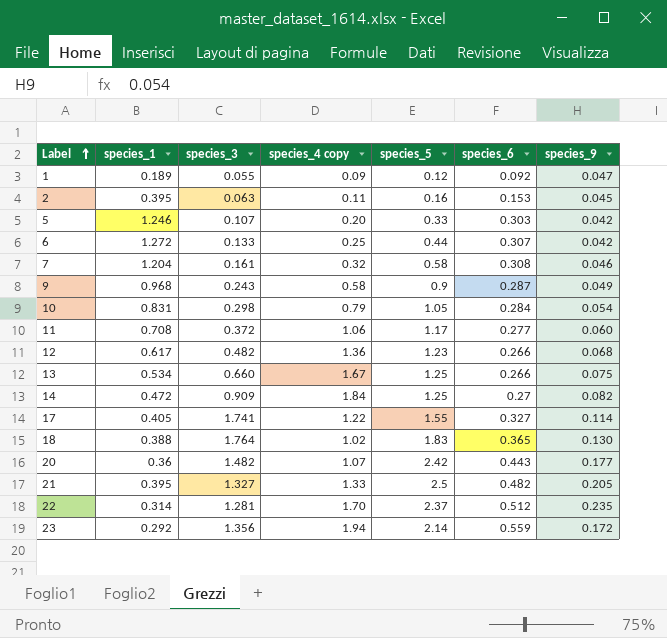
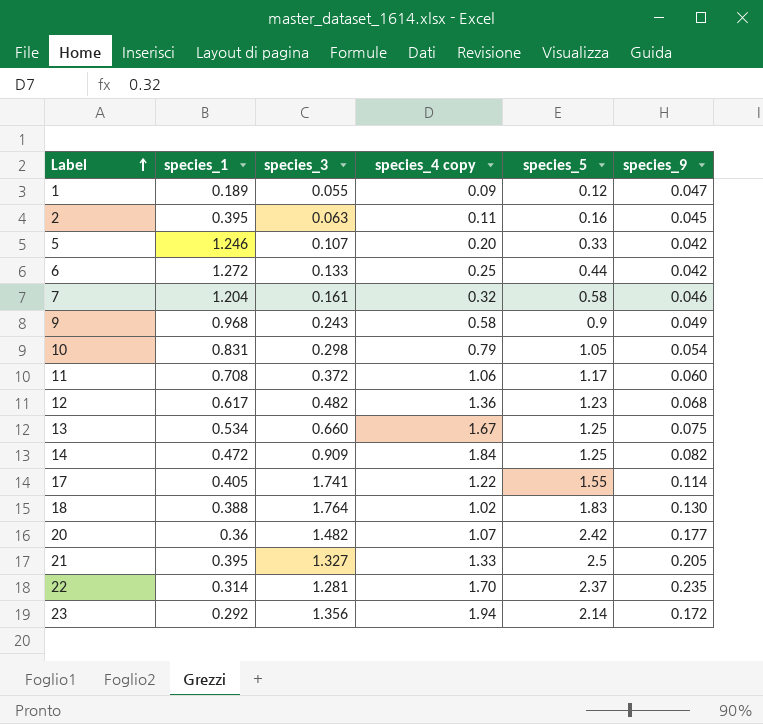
column species_6 | position: 6 -> none

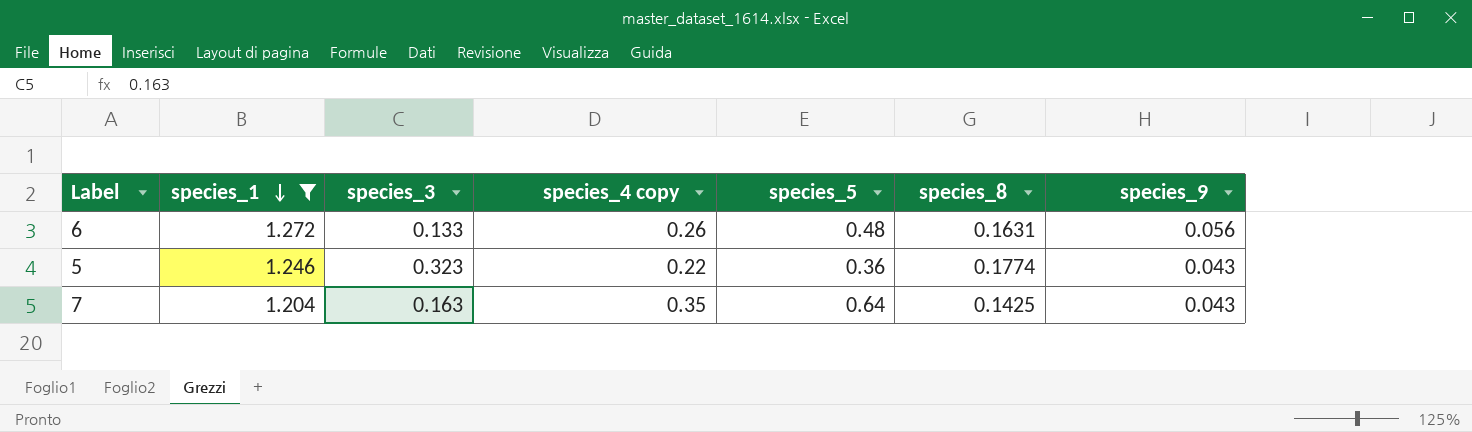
filter: none -> species_1 >= 1.204
row order: Label ascending -> species_1 descending
column species_8 | position: none -> 6
6 | species_4 copy: 0.25 -> 0.26
6 | species_5: 0.44 -> 0.48
6 | species_9: 0.042 -> 0.056
5 | species_3: 0.107 -> 0.323
5 | species_4 copy: 0.20 -> 0.22
5 | species_5: 0.33 -> 0.36
5 | species_9: 0.042 -> 0.043
7 | species_3: 0.161 -> 0.163
7 | species_4 copy: 0.32 -> 0.35
7 | species_5: 0.58 -> 0.64
7 | species_9: 0.046 -> 0.043

